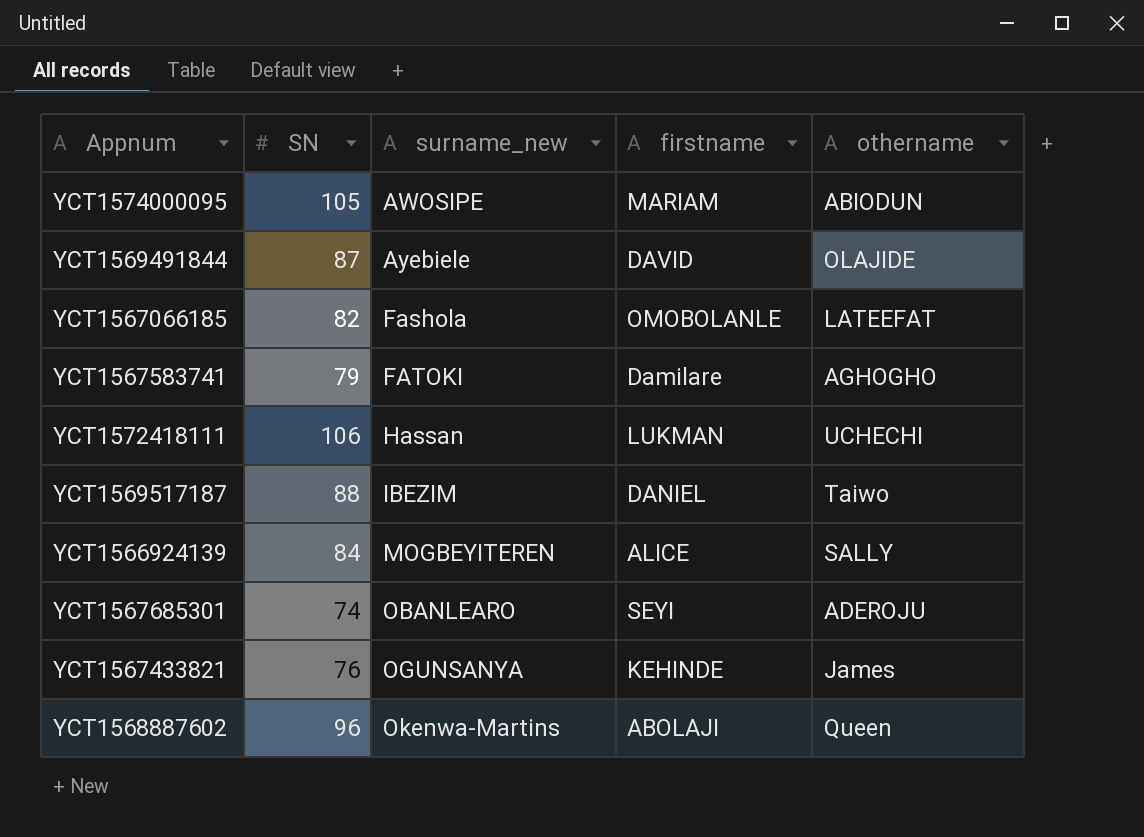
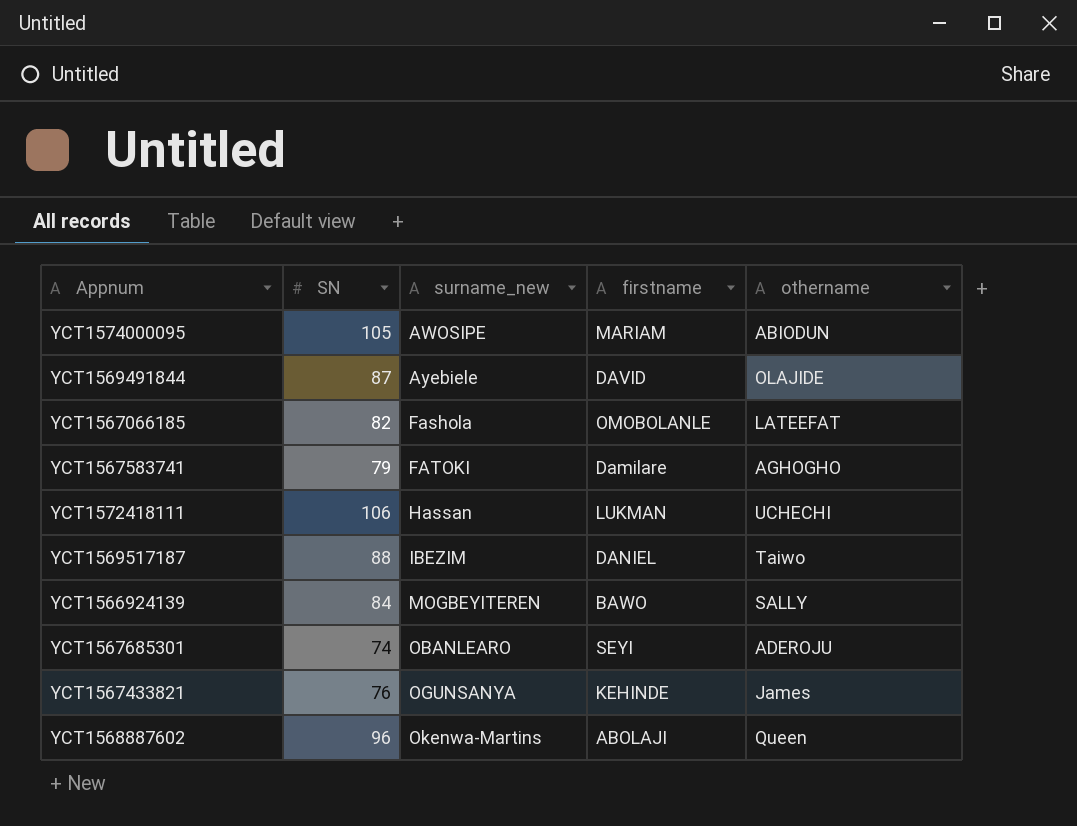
YCT1566924139 | firstname: ALICE -> BAWO

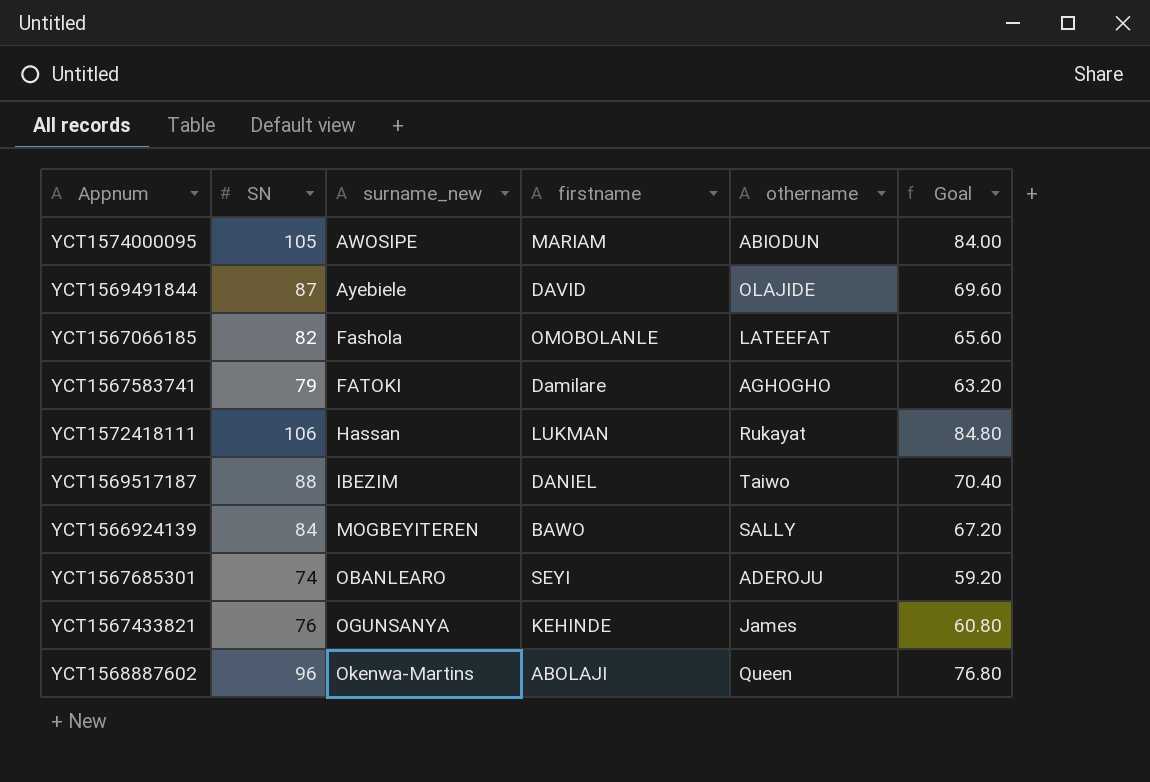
column Goal | formula: none -> [SN] * 0.8
YCT1572418111 | othername: UCHECHI -> Rukayat

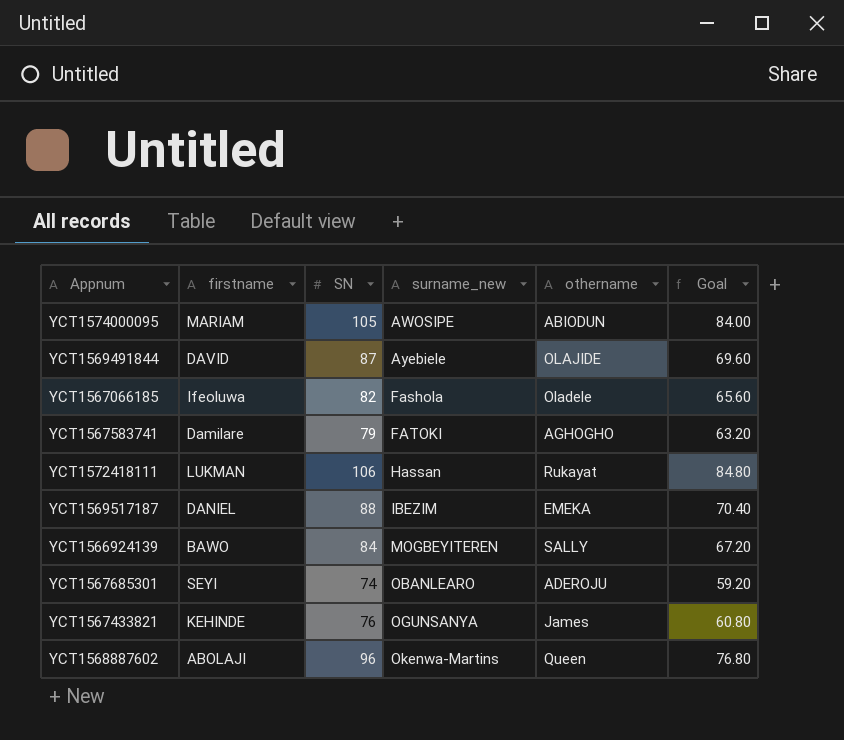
column firstname | position: 4 -> 2
YCT1567066185 | firstname: OMOBOLANLE -> Ifeoluwa
YCT1567066185 | othername: LATEEFAT -> Oladele
YCT1569517187 | othername: Taiwo -> EMEKA

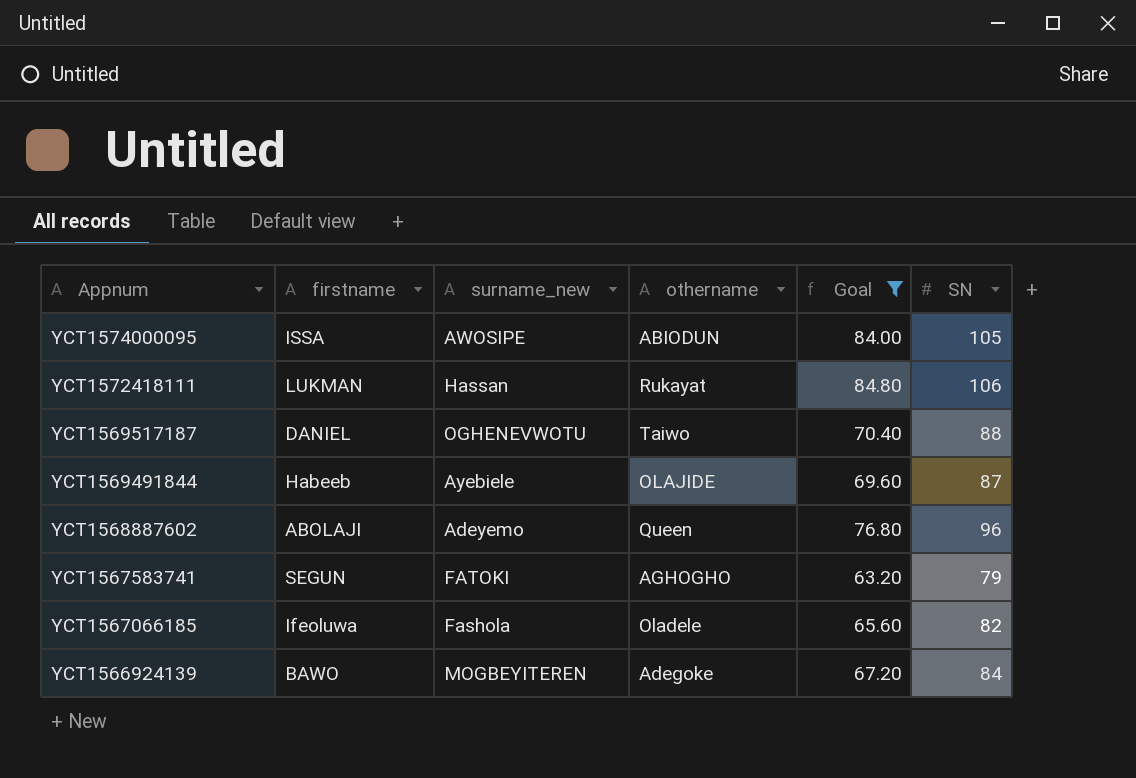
filter: none -> Goal >= 63.20
row order: surname_new ascending -> Appnum descending
column SN | position: 3 -> 6
YCT1574000095 | firstname: MARIAM -> ISSA
YCT1569517187 | surname_new: IBEZIM -> OGHENEVWOTU
YCT1569517187 | othername: EMEKA -> Taiwo
YCT1569491844 | firstname: DAVID -> Habeeb
YCT1568887602 | surname_new: Okenwa-Martins -> Adeyemo
YCT1567583741 | firstname: Damilare -> SEGUN
YCT1566924139 | othername: SALLY -> Adegoke

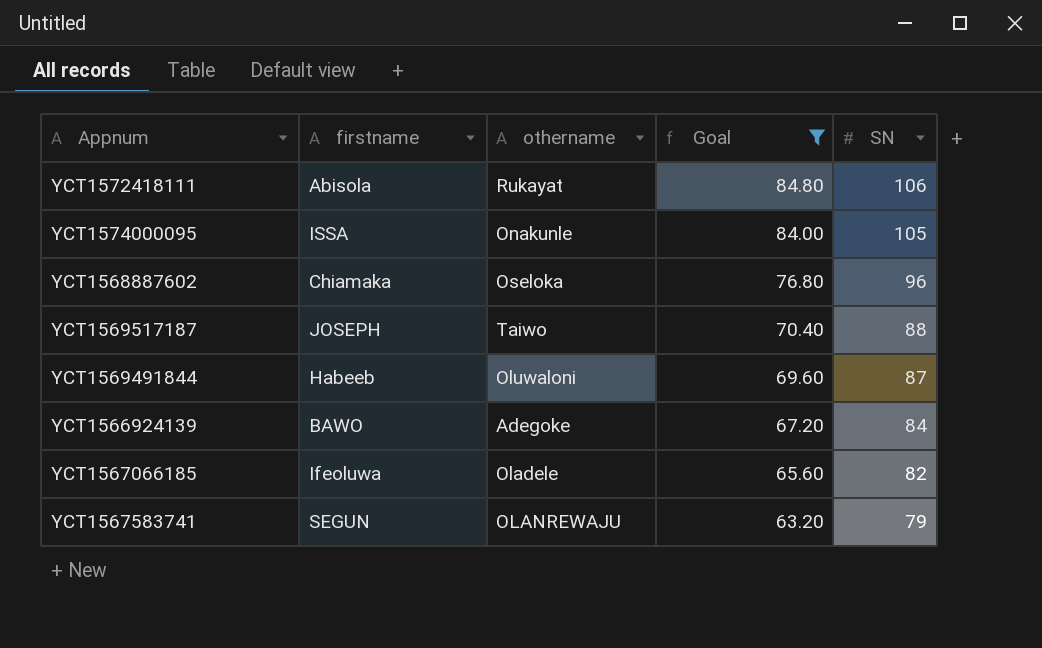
row order: Appnum descending -> Goal descending
column surname_new | position: 3 -> none
YCT1572418111 | firstname: LUKMAN -> Abisola
YCT1574000095 | othername: ABIODUN -> Onakunle
YCT1568887602 | firstname: ABOLAJI -> Chiamaka
YCT1568887602 | othername: Queen -> Oseloka
YCT1569517187 | firstname: DANIEL -> JOSEPH
YCT1569491844 | othername: OLAJIDE -> Oluwaloni
YCT1567583741 | othername: AGHOGHO -> OLANREWAJU

